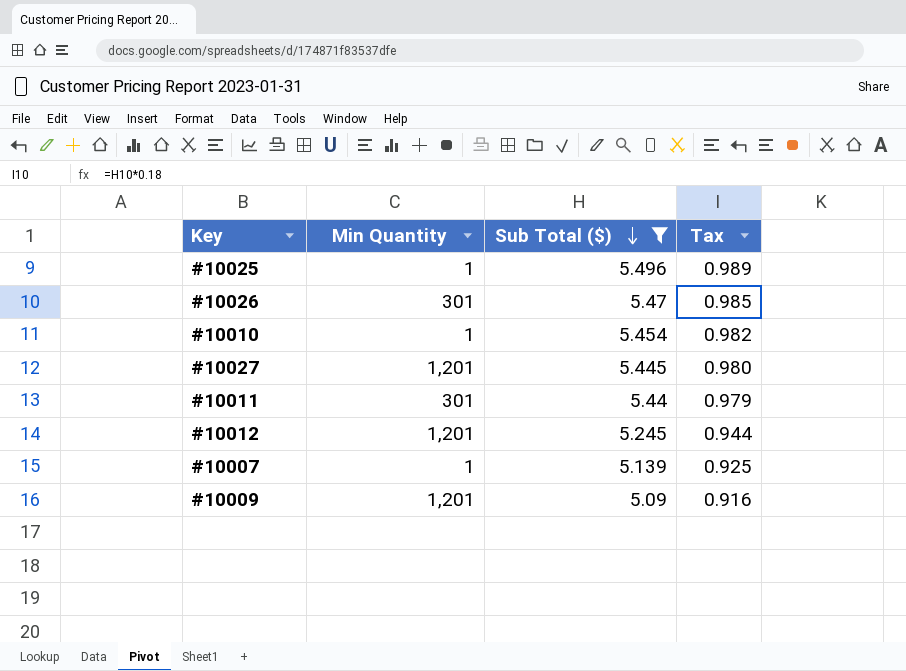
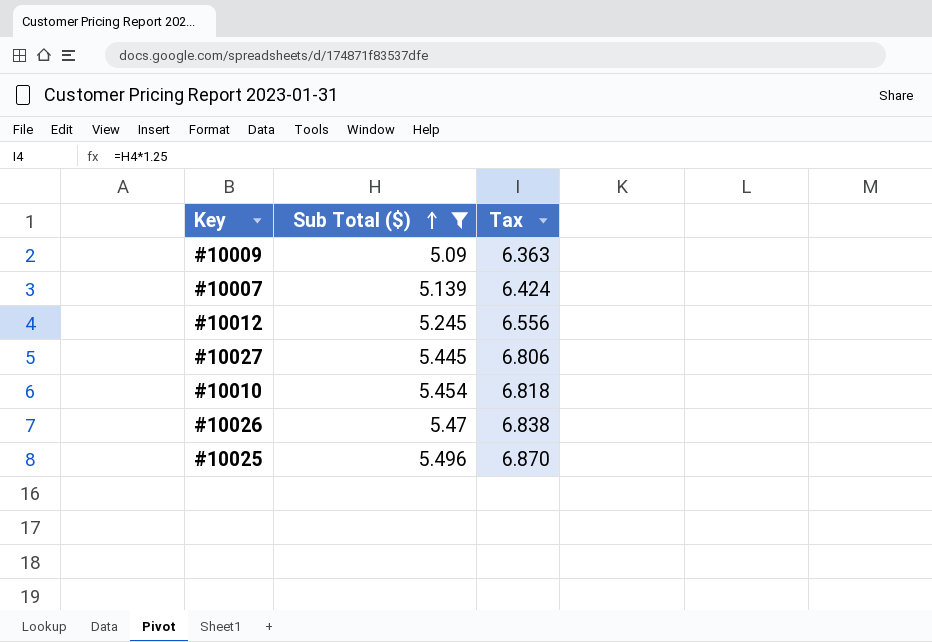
row order: Sub Total ($) descending -> Sub Total ($) ascending
column Min Quantity | position: 2 -> none
column Tax | formula: [Sub Total ($)] * 0.18 -> [Sub Total ($)] * 1.25
row #10011: 301 | 5.44 | 0.979 -> none

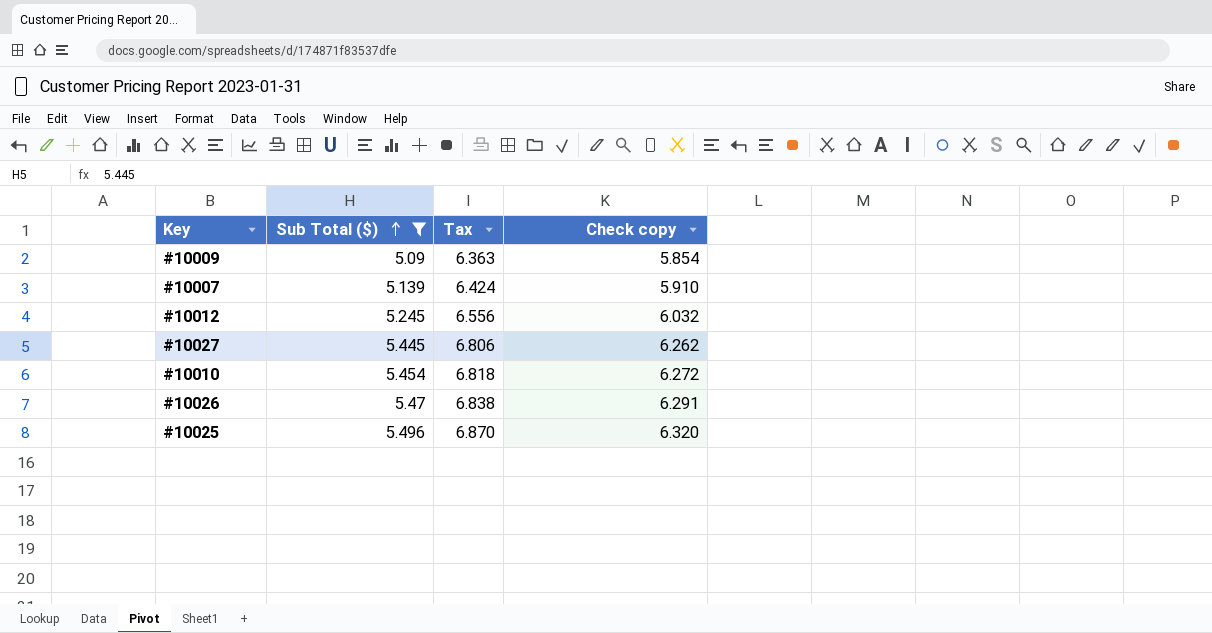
column Check copy | formula: none -> [Sub Total ($)] * 1.15

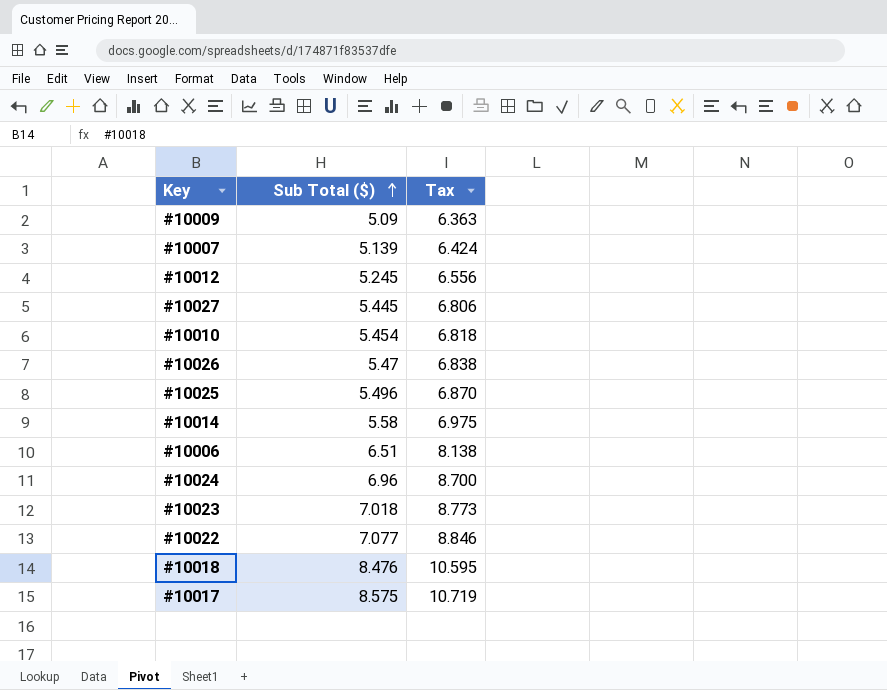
filter: Sub Total ($) <= 5.496 -> none
column Check copy | formula: [Sub Total ($)] * 1.15 -> none

